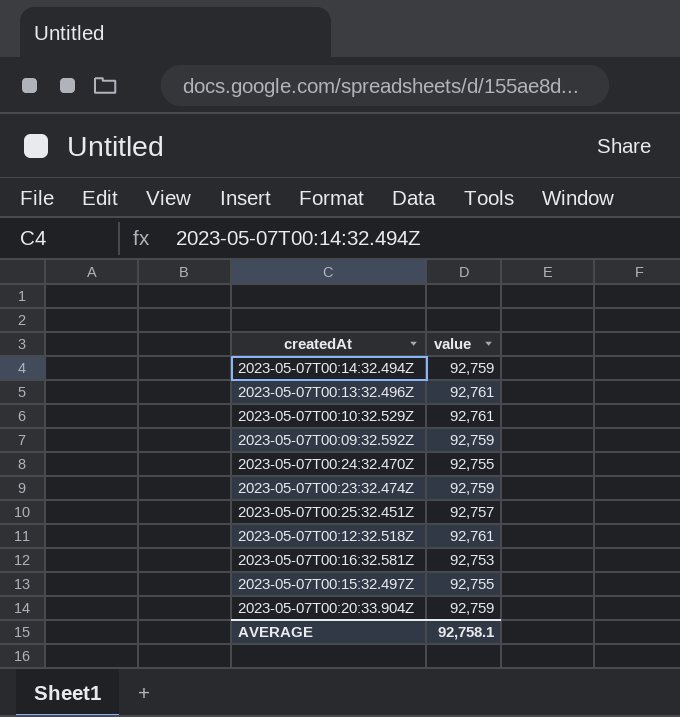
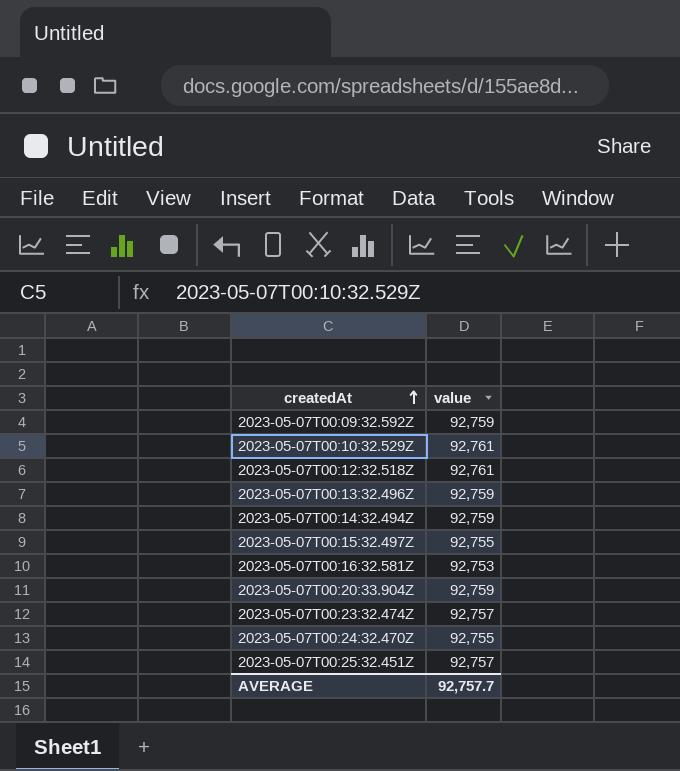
row order: none -> createdAt ascending
2023-05-07T00:13:32.496Z | value: 92,761 -> 92,759
2023-05-07T00:23:32.474Z | value: 92,759 -> 92,757
AVERAGE | value: 92,758.1 -> 92,757.7

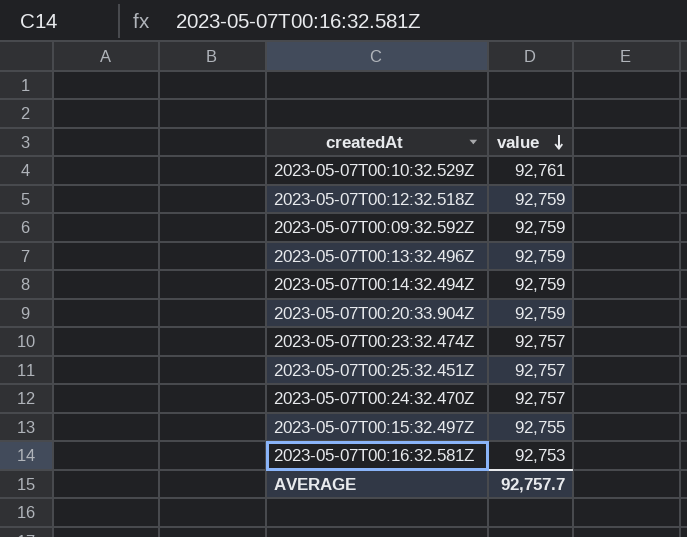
row order: createdAt ascending -> value descending
2023-05-07T00:12:32.518Z | value: 92,761 -> 92,759
2023-05-07T00:24:32.470Z | value: 92,755 -> 92,757

